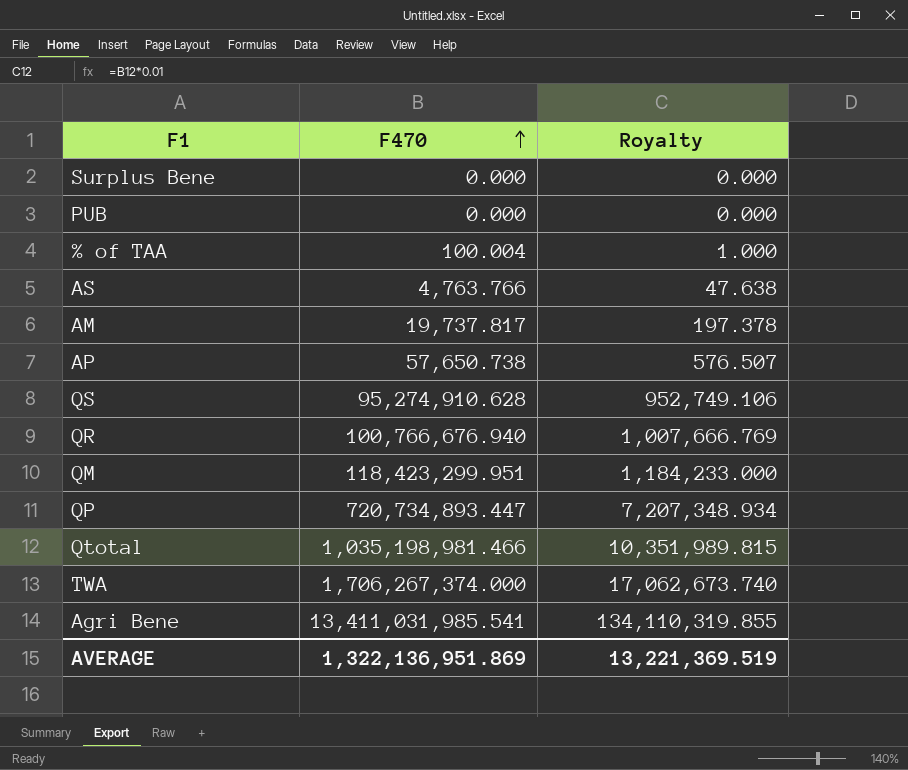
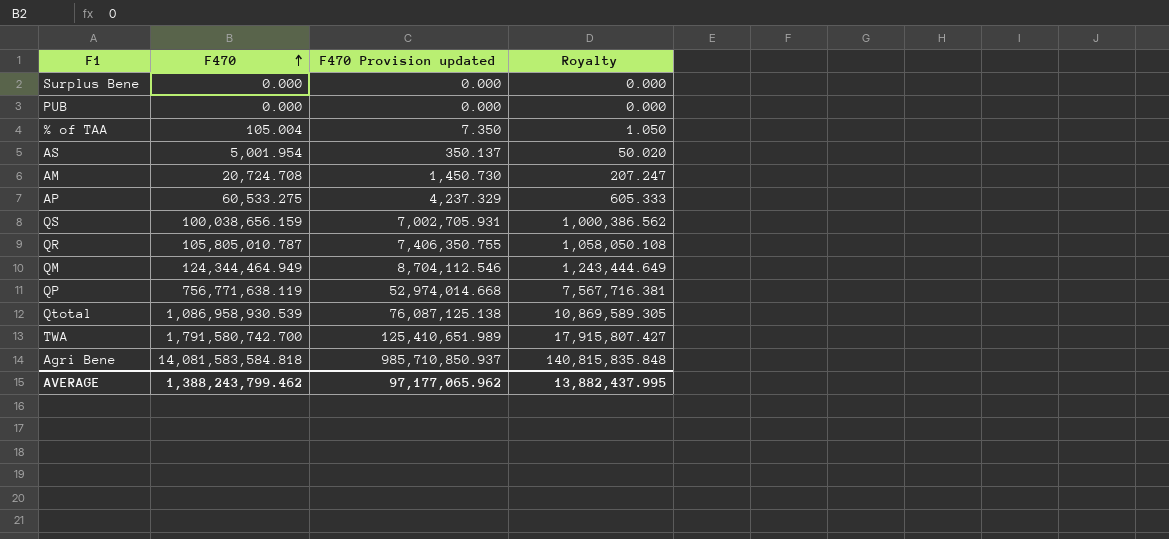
column F470 Provision updated | formula: none -> [F470] * 0.07
% of TAA | F470: 100.004 -> 105.004
% of TAA | Royalty: 1.000 -> 1.050
AS | F470: 4,763.766 -> 5,001.954
AS | Royalty: 47.638 -> 50.020
AM | F470: 19,737.817 -> 20,724.708
AM | Royalty: 197.378 -> 207.247
AP | F470: 57,650.738 -> 60,533.275
AP | Royalty: 576.507 -> 605.333
QS | F470: 95,274,910.628 -> 100,038,656.159
QS | Royalty: 952,749.106 -> 1,000,386.562
QR | F470: 100,766,676.940 -> 105,805,010.787
QR | Royalty: 1,007,666.769 -> 1,058,050.108
QM | F470: 118,423,299.951 -> 124,344,464.949
QM | Royalty: 1,184,233.000 -> 1,243,444.649
QP | F470: 720,734,893.447 -> 756,771,638.119
QP | Royalty: 7,207,348.934 -> 7,567,716.381
Qtotal | F470: 1,035,198,981.466 -> 1,086,958,930.539
Qtotal | Royalty: 10,351,989.815 -> 10,869,589.305
TWA | F470: 1,706,267,374.000 -> 1,791,580,742.700
TWA | Royalty: 17,062,673.740 -> 17,915,807.427
Agri Bene | F470: 13,411,031,985.541 -> 14,081,583,584.818
Agri Bene | Royalty: 134,110,319.855 -> 140,815,835.848
AVERAGE | F470: 1,322,136,951.869 -> 1,388,243,799.462
AVERAGE | Royalty: 13,221,369.519 -> 13,882,437.995

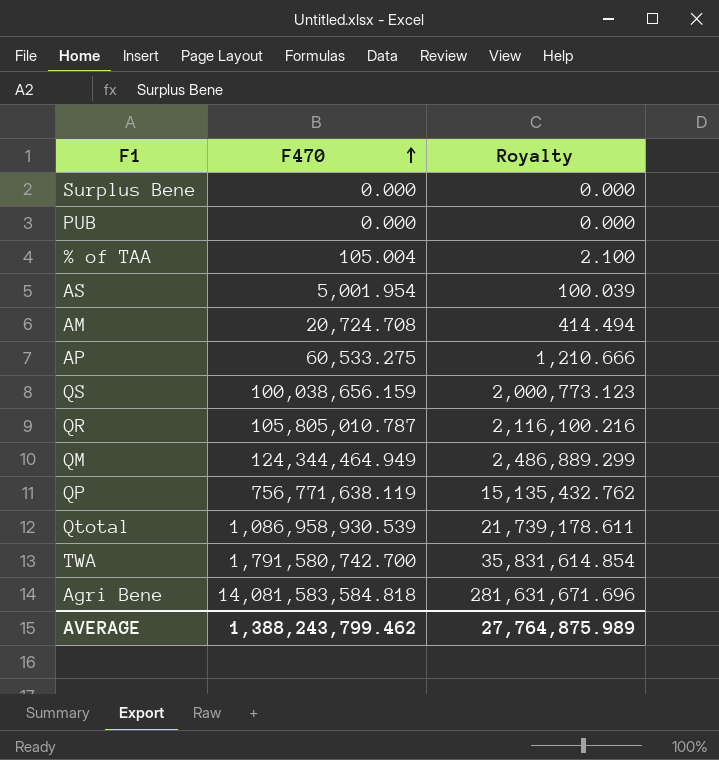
column F470 Provision updated | formula: [F470] * 0.07 -> none
column Royalty | formula: [F470] * 0.01 -> [F470] * 0.02
AVERAGE | Royalty: 13,882,437.995 -> 27,764,875.989

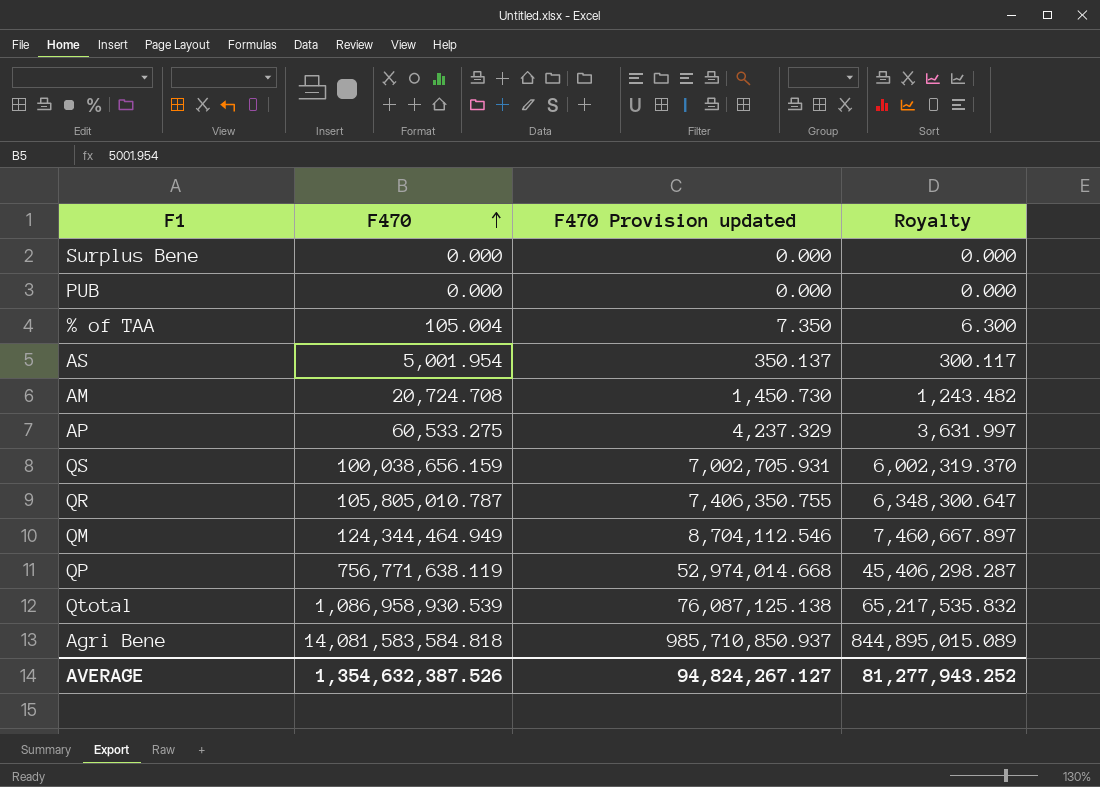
column F470 Provision updated | formula: none -> [F470] * 0.07
column Royalty | formula: [F470] * 0.02 -> [F470] * 0.06
row TWA: 1,791,580,742.700 | 35,831,614.854 -> none
AVERAGE | F470: 1,388,243,799.462 -> 1,354,632,387.526
AVERAGE | Royalty: 27,764,875.989 -> 81,277,943.252

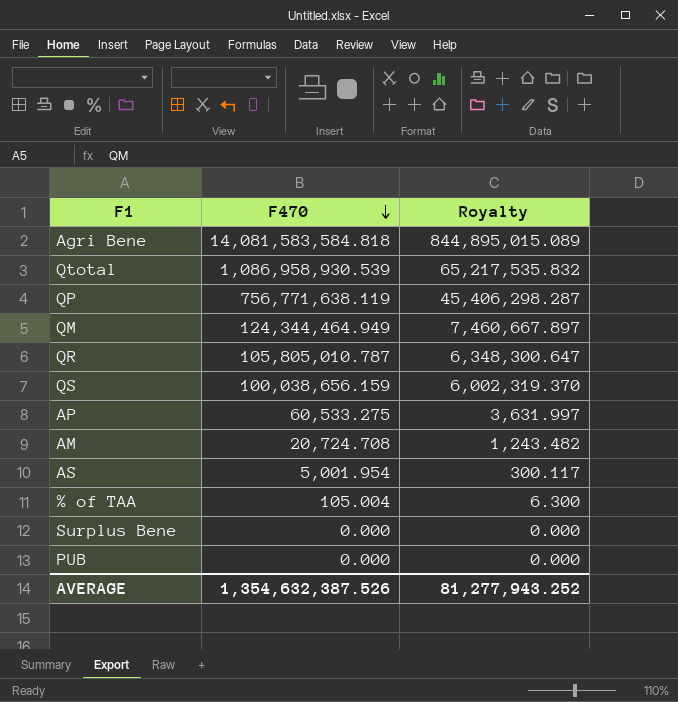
row order: F470 ascending -> F470 descending
column F470 Provision updated | formula: [F470] * 0.07 -> none

